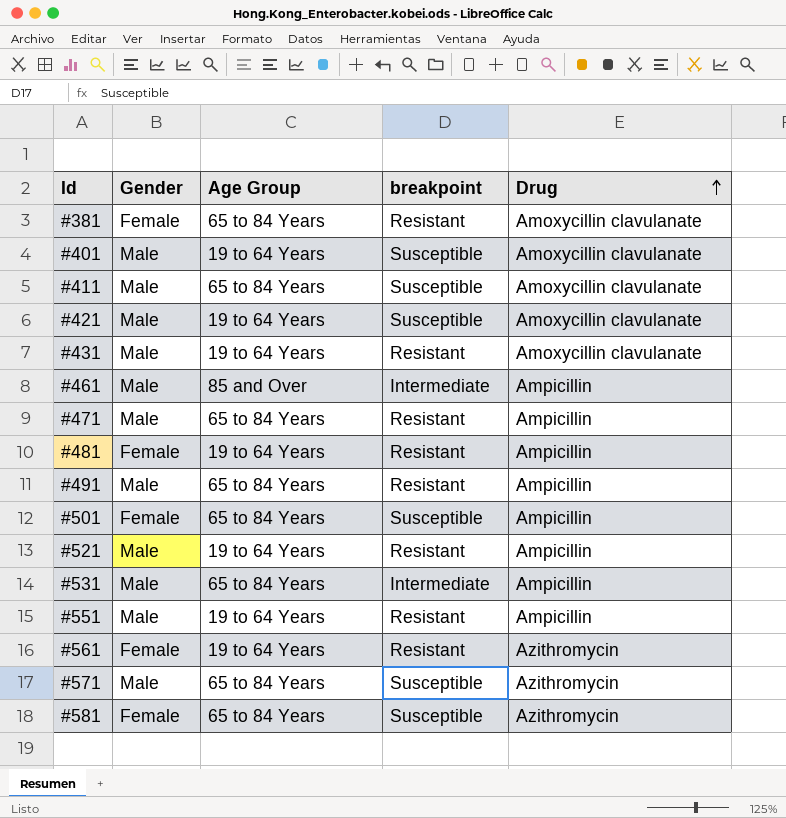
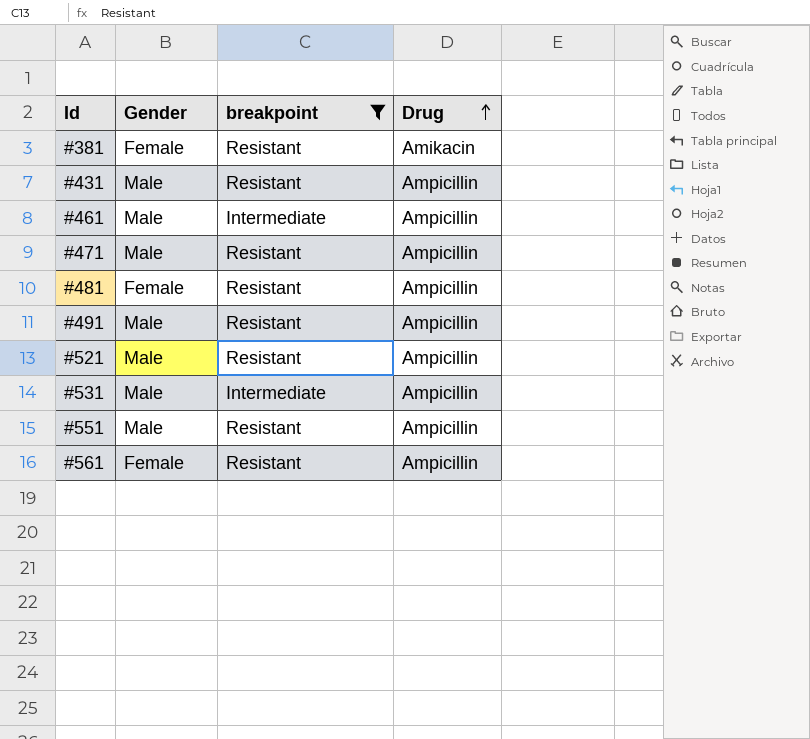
filter: none -> breakpoint != Susceptible
column Age Group | position: 3 -> none
#381 | Drug: Amoxycillin clavulanate -> Amikacin
#431 | Drug: Amoxycillin clavulanate -> Ampicillin
#561 | Drug: Azithromycin -> Ampicillin

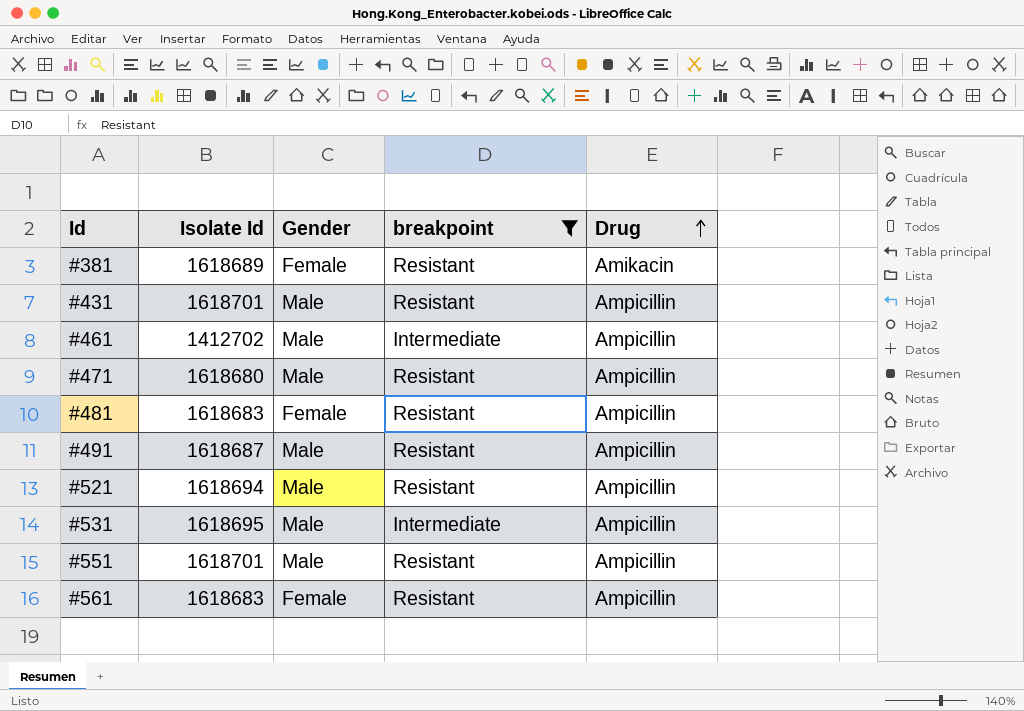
column Isolate Id | position: none -> 2

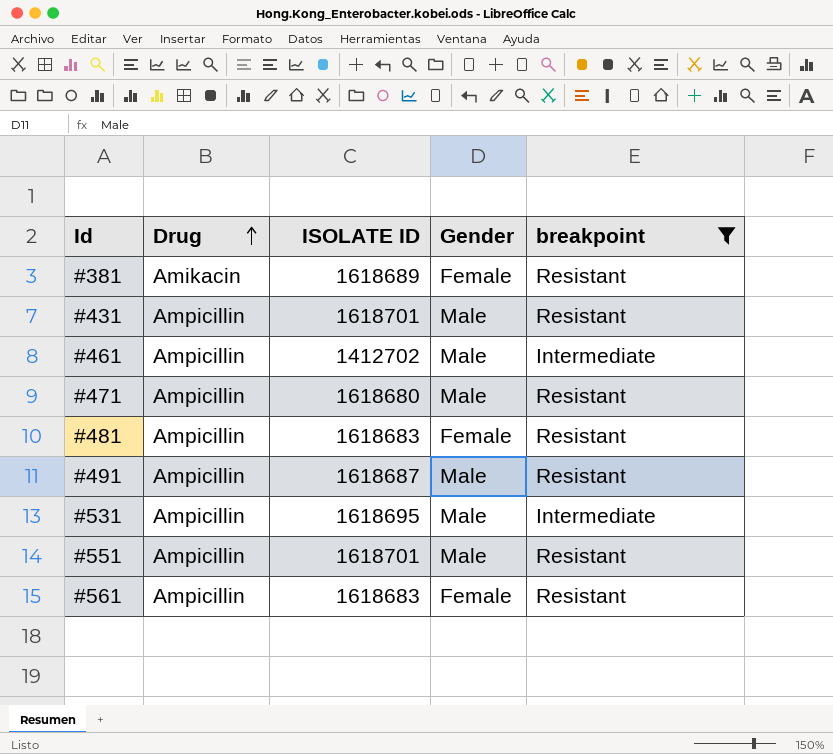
column Drug | position: 5 -> 2
column name: Isolate Id -> ISOLATE ID
row #521: 1618694 | Male | Resistant | Ampicillin -> none

